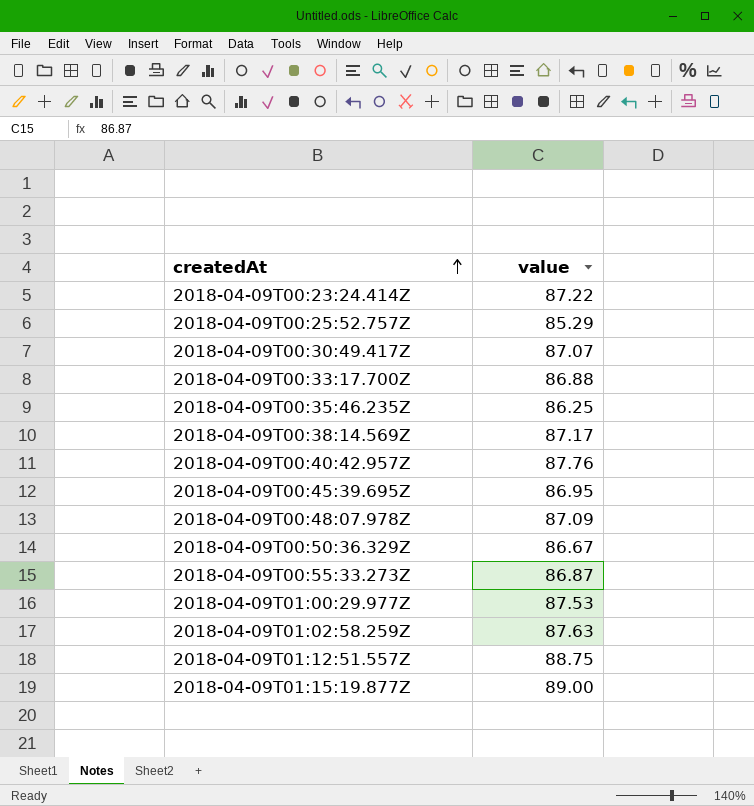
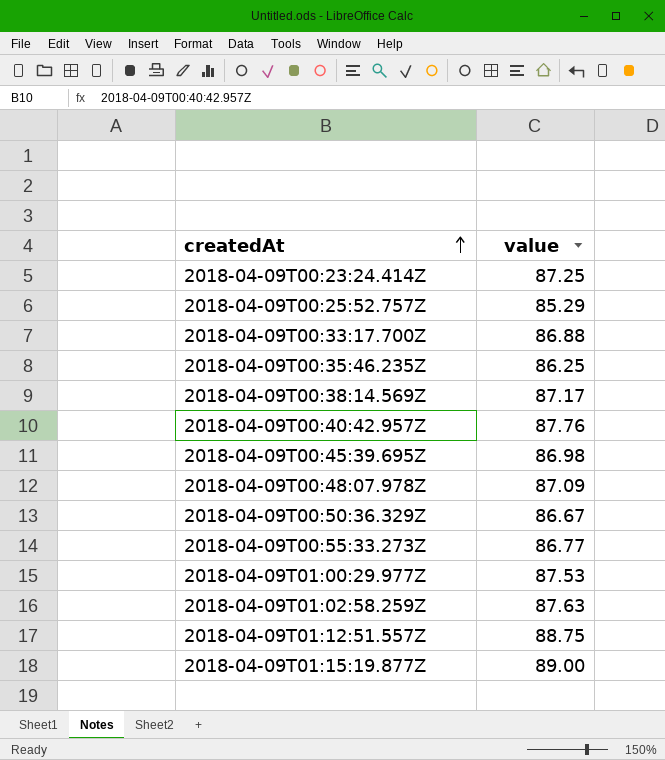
row 2018-04-09T00:30:49.417Z: 87.07 -> none
2018-04-09T00:23:24.414Z | value: 87.22 -> 87.25
2018-04-09T00:45:39.695Z | value: 86.95 -> 86.98
2018-04-09T00:55:33.273Z | value: 86.87 -> 86.77

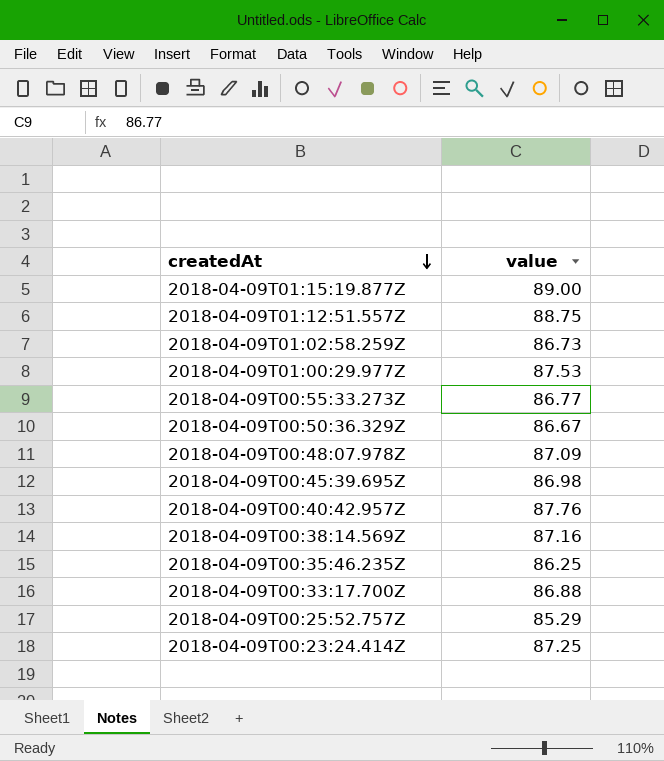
row order: createdAt ascending -> createdAt descending
2018-04-09T01:02:58.259Z | value: 87.63 -> 86.73
2018-04-09T00:38:14.569Z | value: 87.17 -> 87.16

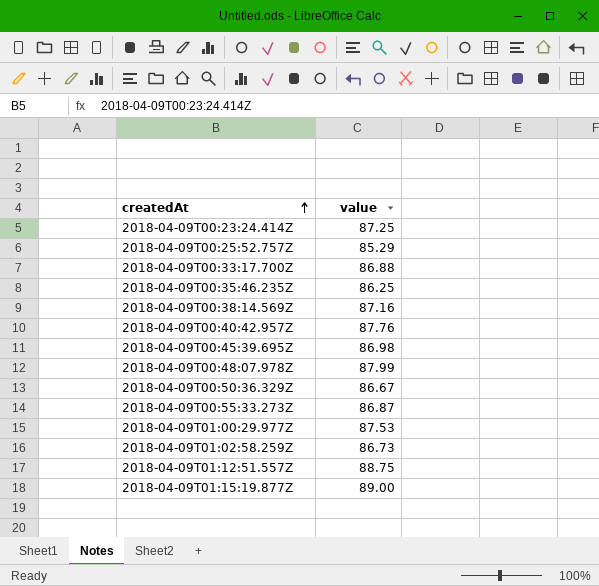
row order: createdAt descending -> createdAt ascending
2018-04-09T00:48:07.978Z | value: 87.09 -> 87.99
2018-04-09T00:55:33.273Z | value: 86.77 -> 86.87

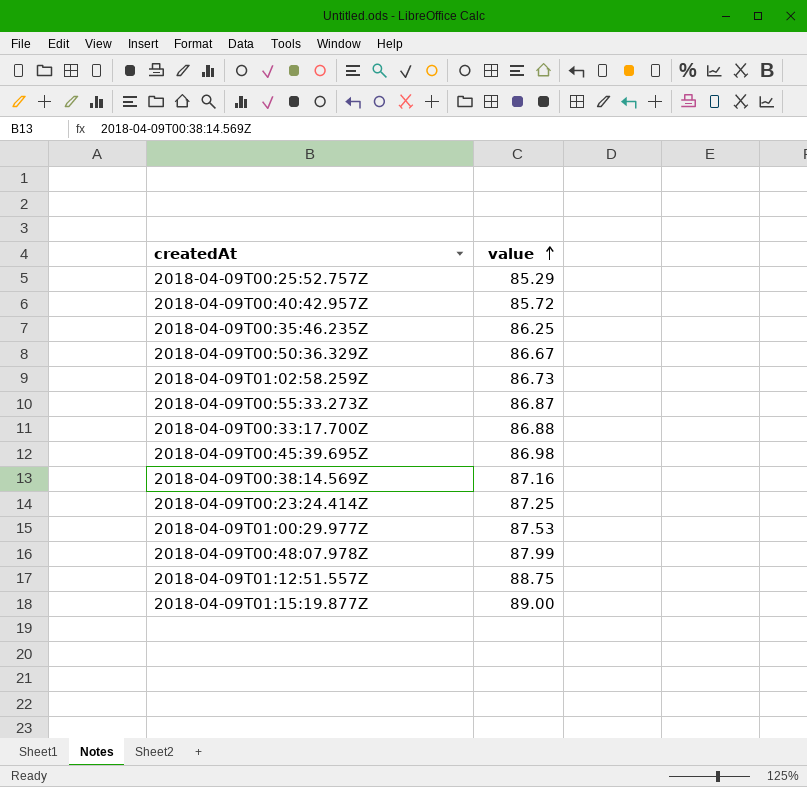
row order: createdAt ascending -> value ascending
2018-04-09T00:40:42.957Z | value: 87.76 -> 85.72

